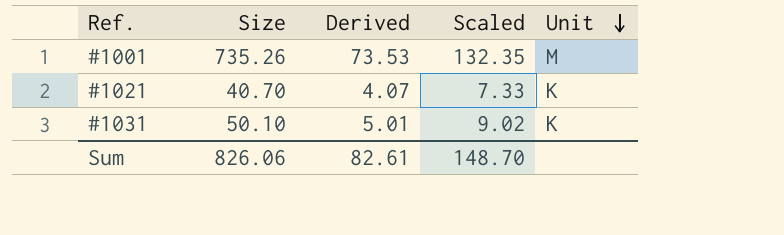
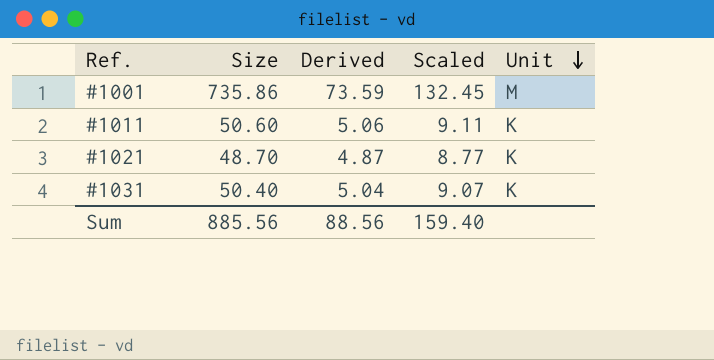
#1001 | Size: 735.26 -> 735.86
#1001 | Derived: 73.53 -> 73.59
#1001 | Scaled: 132.35 -> 132.45
row #1011: none -> 50.60 | 5.06 | 9.11 | K
#1021 | Size: 40.70 -> 48.70
#1021 | Derived: 4.07 -> 4.87
#1021 | Scaled: 7.33 -> 8.77
#1031 | Size: 50.10 -> 50.40
#1031 | Derived: 5.01 -> 5.04
#1031 | Scaled: 9.02 -> 9.07
Sum | Size: 826.06 -> 885.56
Sum | Derived: 82.61 -> 88.56
Sum | Scaled: 148.70 -> 159.40

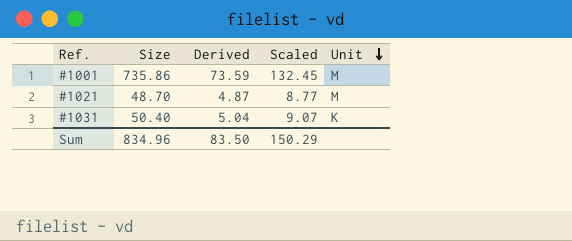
row #1011: 50.60 | 5.06 | 9.11 | K -> none
#1021 | Unit: K -> M
Sum | Size: 885.56 -> 834.96
Sum | Derived: 88.56 -> 83.50
Sum | Scaled: 159.40 -> 150.29

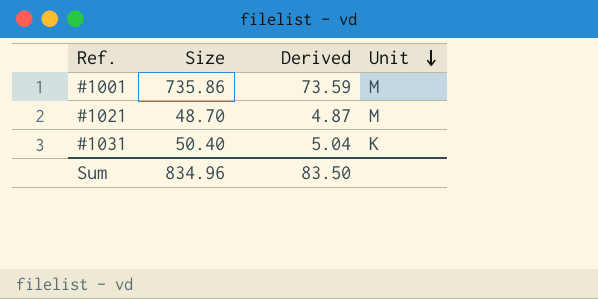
column Scaled | formula: [Size] * 0.18 -> none

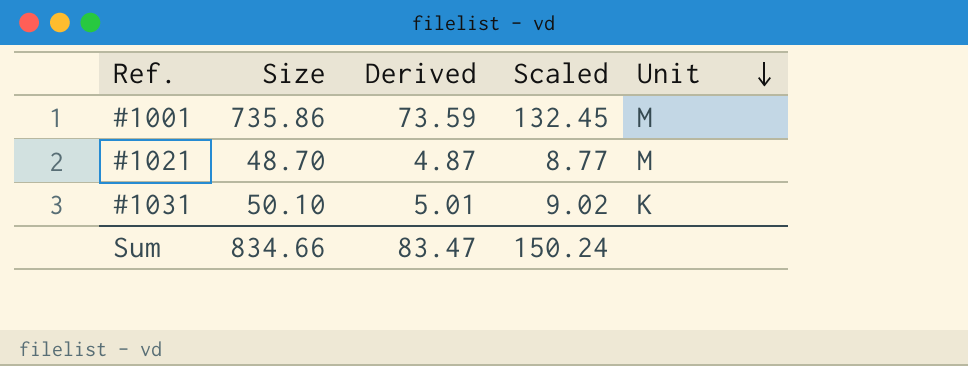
column Scaled | formula: none -> [Size] * 0.18
#1031 | Size: 50.40 -> 50.10
#1031 | Derived: 5.04 -> 5.01
Sum | Size: 834.96 -> 834.66
Sum | Derived: 83.50 -> 83.47

